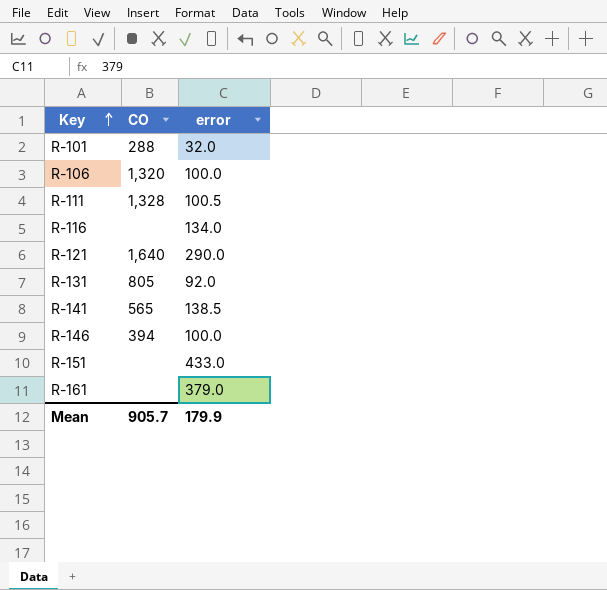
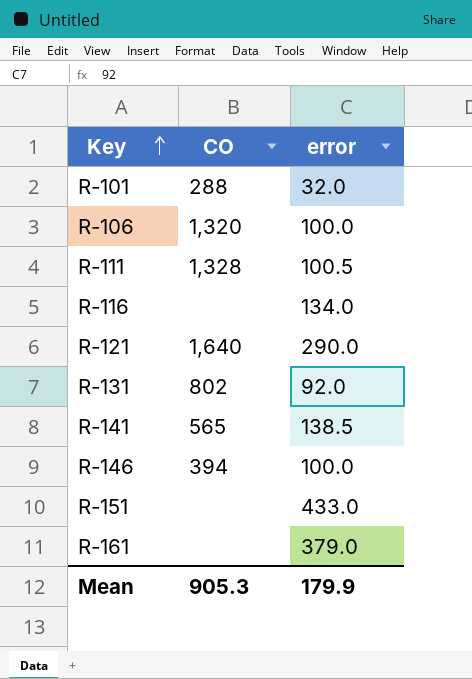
R-131 | CO: 805 -> 802
Mean | CO: 905.7 -> 905.3

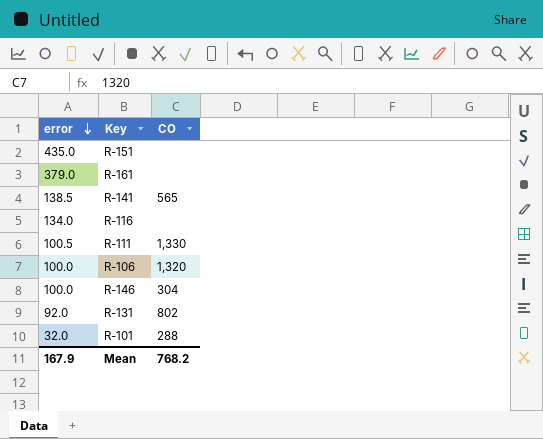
row order: Key ascending -> error descending
column error | position: 3 -> 1
row R-121: 1,640 | 290.0 -> none
R-151 | error: 433.0 -> 435.0
R-111 | CO: 1,328 -> 1,330
R-146 | CO: 394 -> 304
Mean | error: 179.9 -> 167.9
Mean | CO: 905.3 -> 768.2

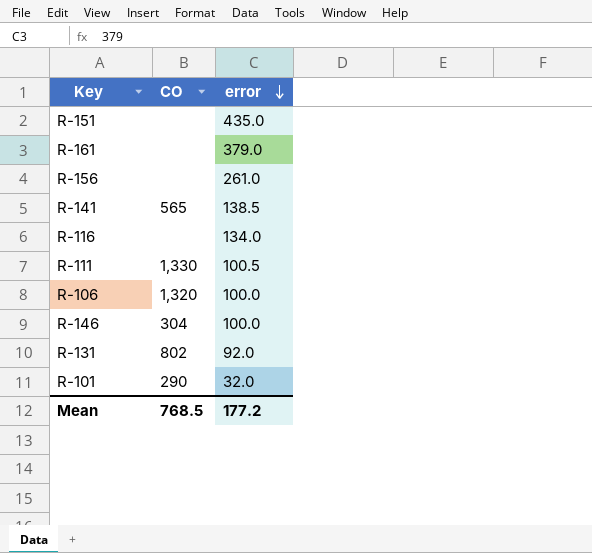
column error | position: 1 -> 3
row R-156: none -> none | 261.0
R-101 | CO: 288 -> 290
Mean | CO: 768.2 -> 768.5
Mean | error: 167.9 -> 177.2

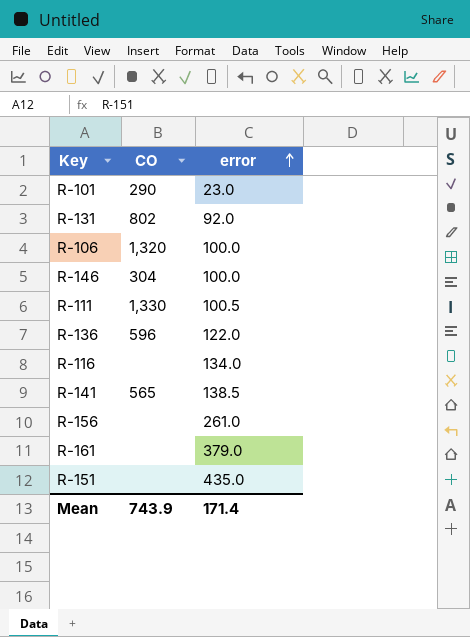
row order: error descending -> error ascending
R-101 | error: 32.0 -> 23.0
row R-136: none -> 596 | 122.0
Mean | CO: 768.5 -> 743.9
Mean | error: 177.2 -> 171.4

